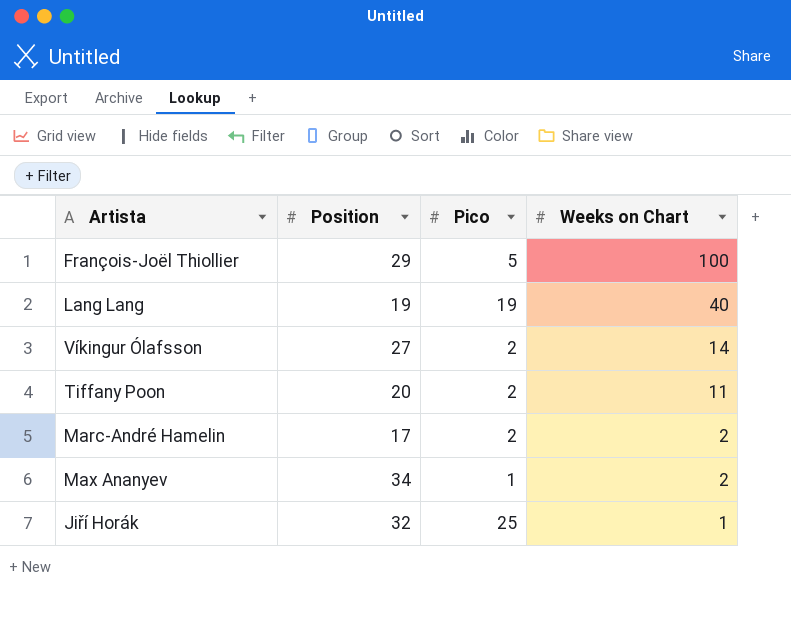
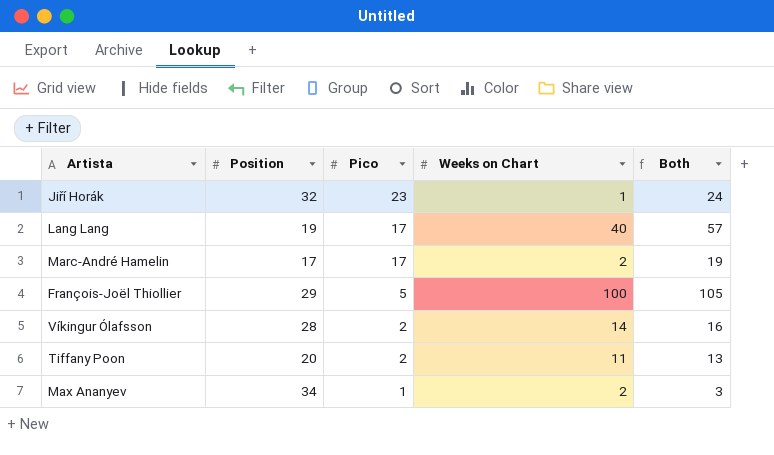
row order: Weeks on Chart descending -> Pico descending
column Both | formula: none -> [Pico] + [Weeks on Chart]
Jiří Horák | Pico: 25 -> 23
Lang Lang | Pico: 19 -> 17
Marc-André Hamelin | Pico: 2 -> 17
Víkingur Ólafsson | Position: 27 -> 28

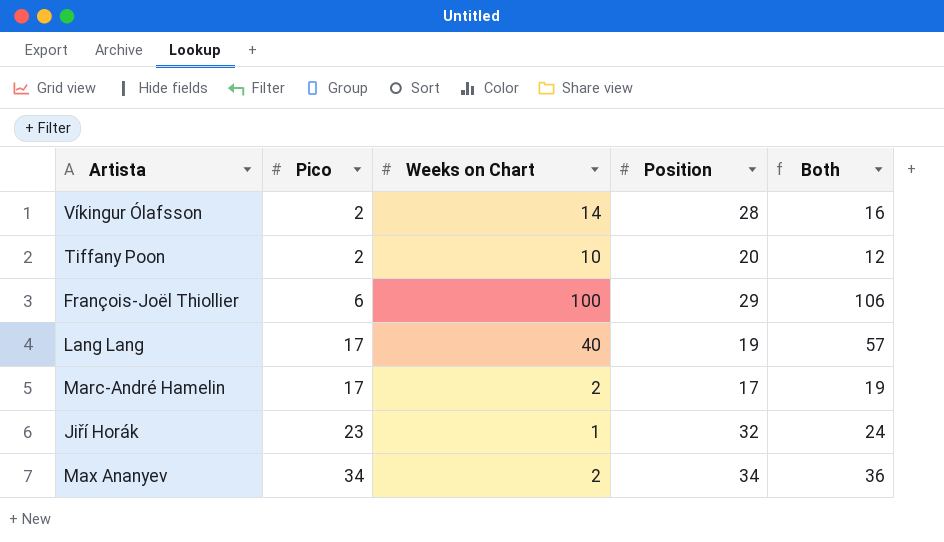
row order: Pico descending -> Pico ascending
column Position | position: 2 -> 4
Tiffany Poon | Weeks on Chart: 11 -> 10
Tiffany Poon | Both: 13 -> 12
François-Joël Thiollier | Pico: 5 -> 6
François-Joël Thiollier | Both: 105 -> 106
Max Ananyev | Pico: 1 -> 34
Max Ananyev | Both: 3 -> 36

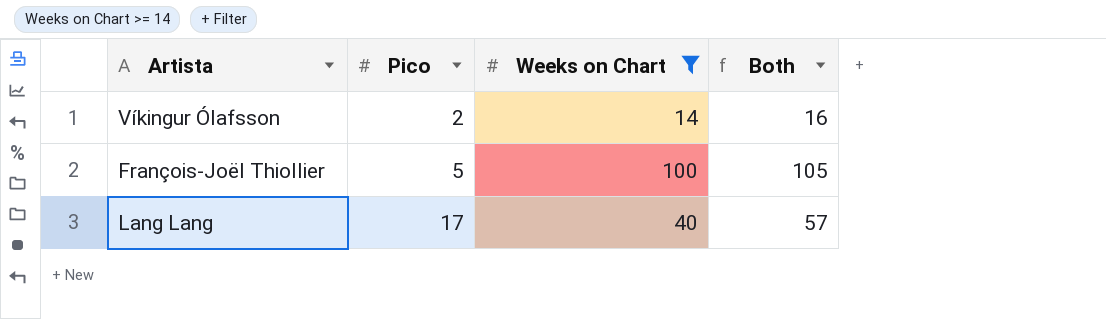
filter: none -> Weeks on Chart >= 14
column Position | position: 4 -> none
François-Joël Thiollier | Pico: 6 -> 5
François-Joël Thiollier | Both: 106 -> 105

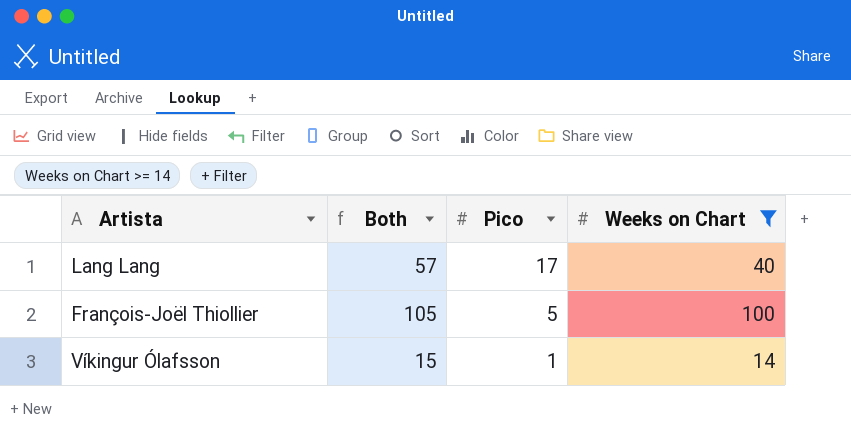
row order: Pico ascending -> Pico descending
column Both | position: 4 -> 2
Víkingur Ólafsson | Both: 16 -> 15
Víkingur Ólafsson | Pico: 2 -> 1

